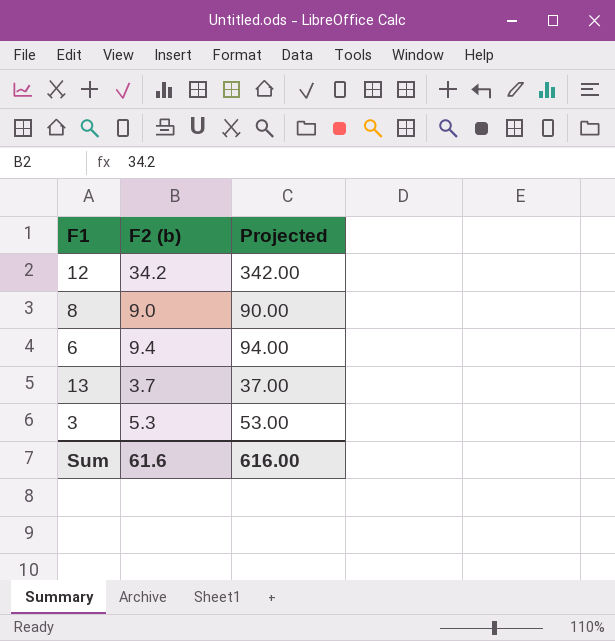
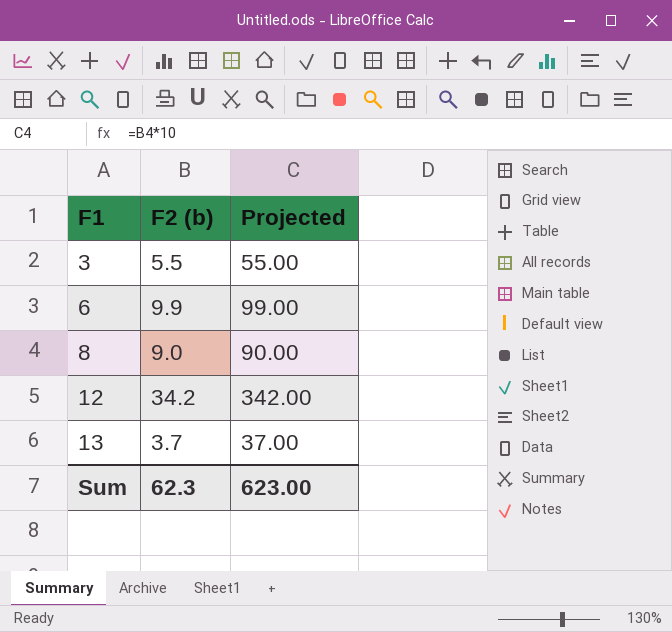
row order: none -> F1 ascending
3 | F2 (b): 5.3 -> 5.5
3 | Projected: 53.00 -> 55.00
6 | F2 (b): 9.4 -> 9.9
6 | Projected: 94.00 -> 99.00
Sum | F2 (b): 61.6 -> 62.3
Sum | Projected: 616.00 -> 623.00

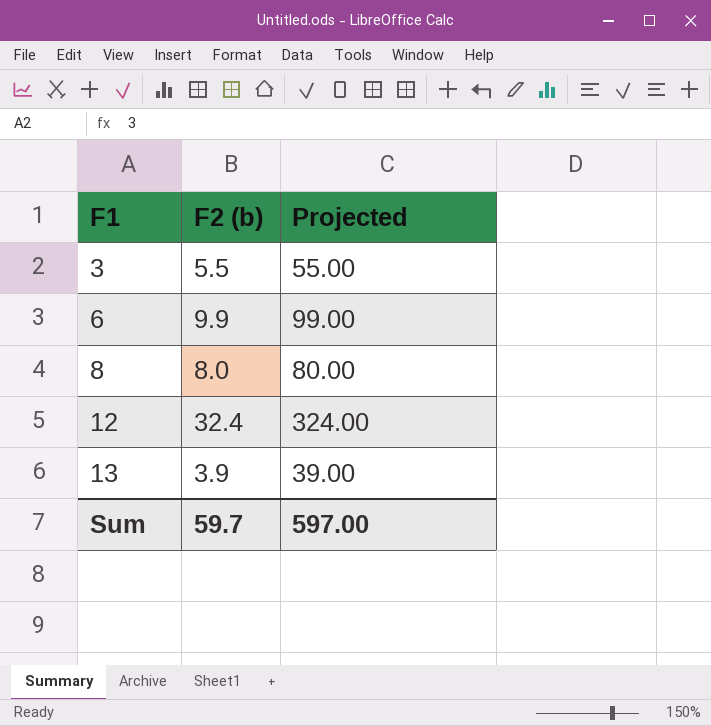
8 | F2 (b): 9.0 -> 8.0
8 | Projected: 90.00 -> 80.00
12 | F2 (b): 34.2 -> 32.4
12 | Projected: 342.00 -> 324.00
13 | F2 (b): 3.7 -> 3.9
13 | Projected: 37.00 -> 39.00
Sum | F2 (b): 62.3 -> 59.7
Sum | Projected: 623.00 -> 597.00

